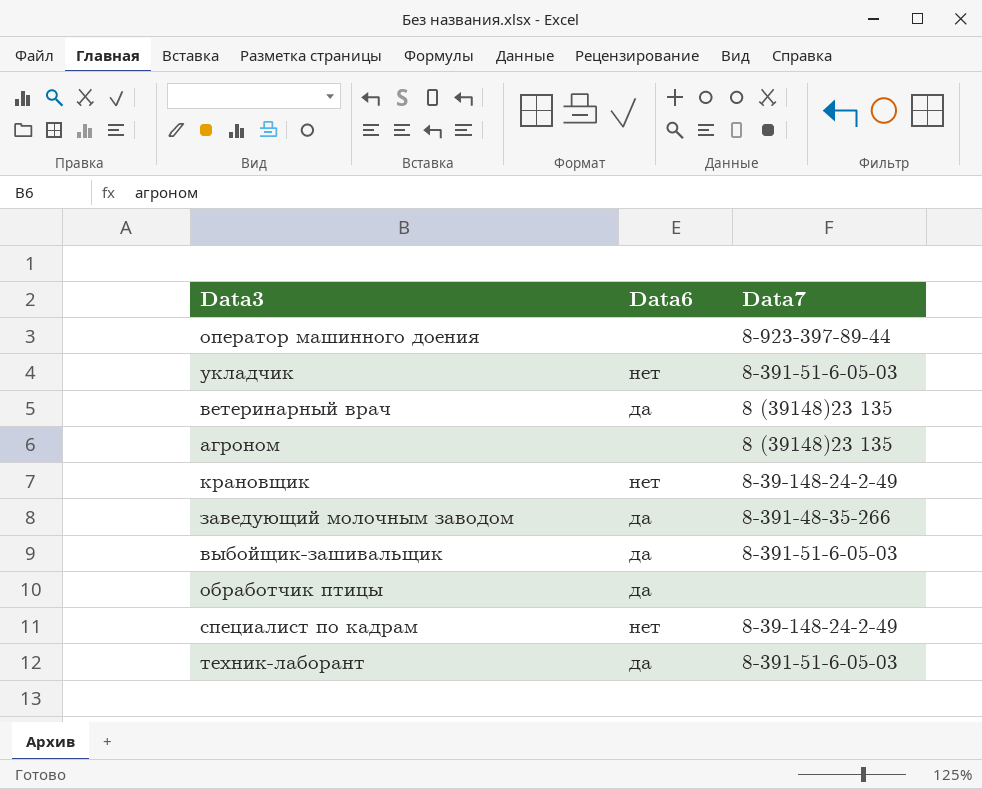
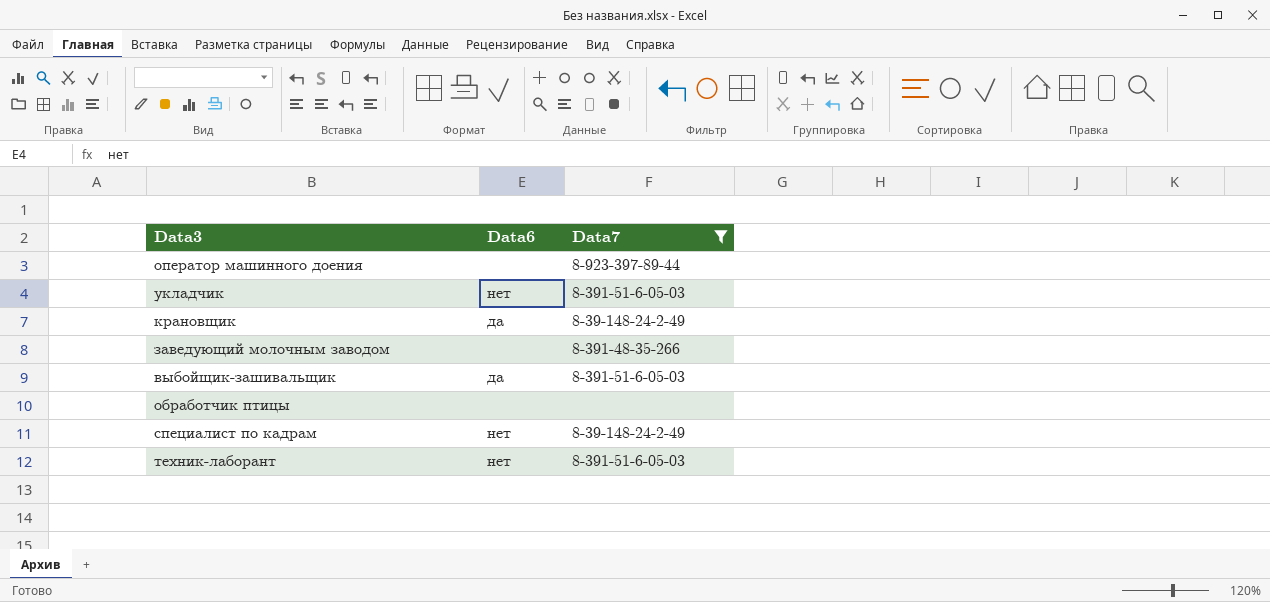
filter: none -> Data7 != 8 (39148)23 135
крановщик | Data6: нет -> да
заведующий молочным заводом | Data6: да -> none
обработчик птицы | Data6: да -> none
техник-лаборант | Data6: да -> нет

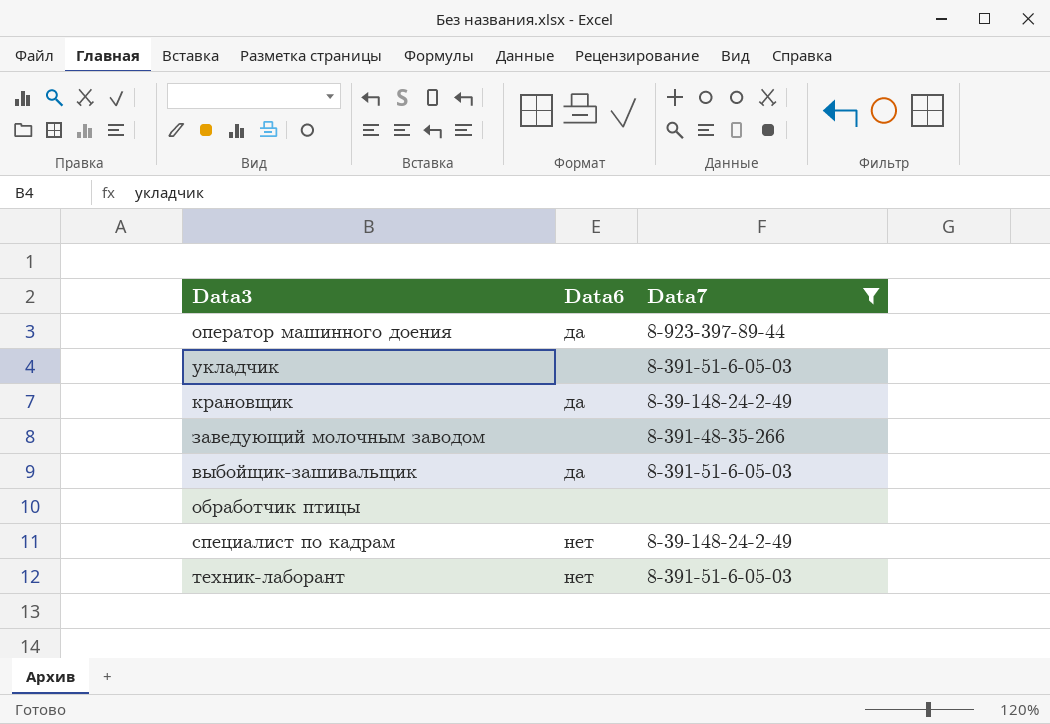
оператор машинного доения | Data6: none -> да
укладчик | Data6: нет -> none

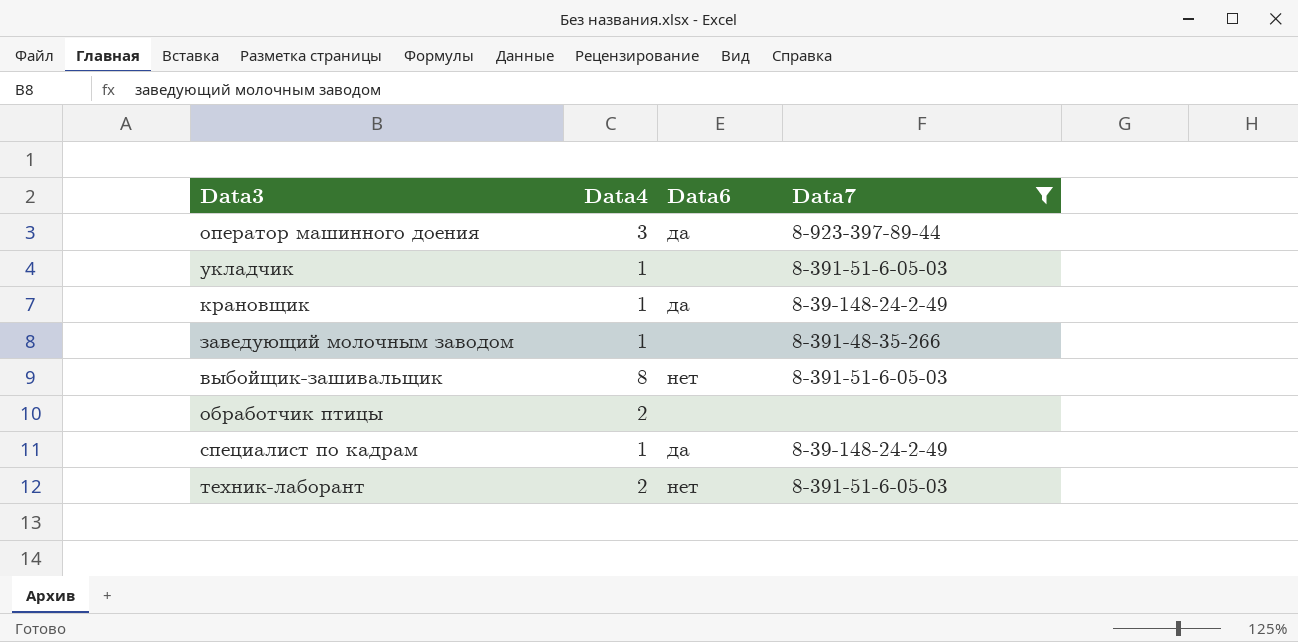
column Data4 | position: none -> 2
выбойщик-зашивальщик | Data6: да -> нет
специалист по кадрам | Data6: нет -> да

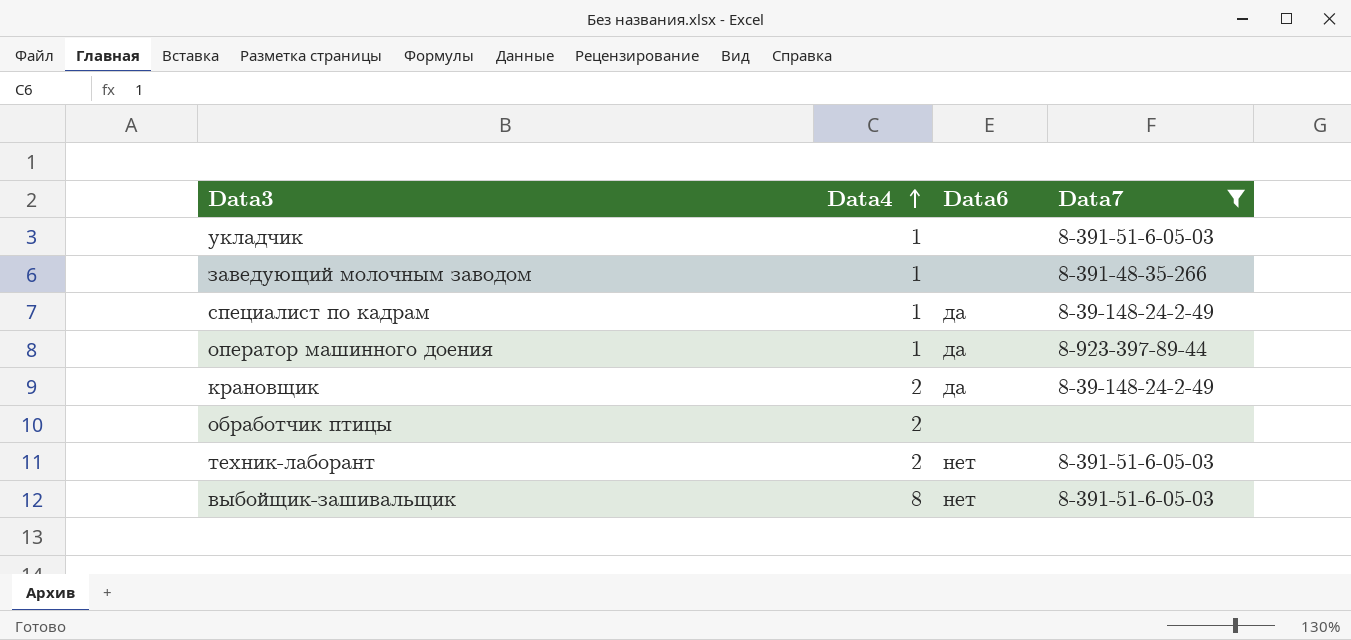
row order: none -> Data4 ascending
оператор машинного доения | Data4: 3 -> 1
крановщик | Data4: 1 -> 2

